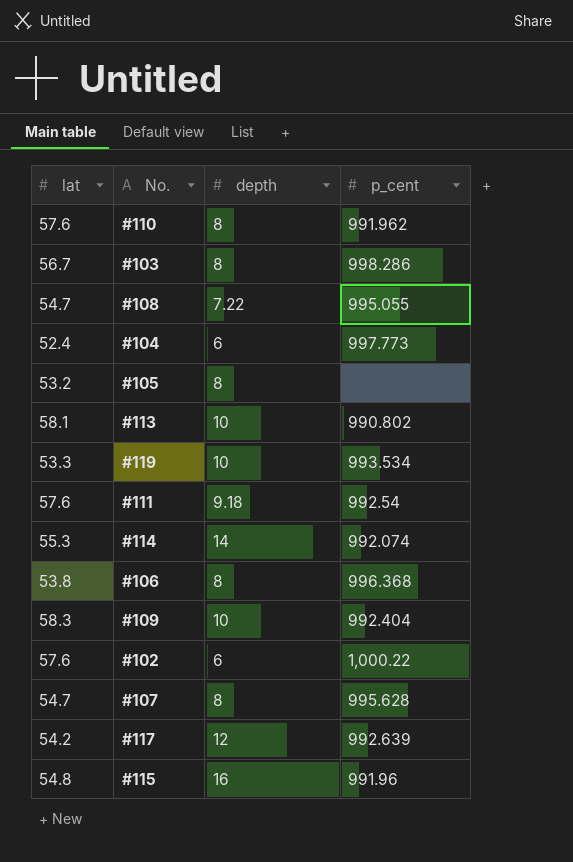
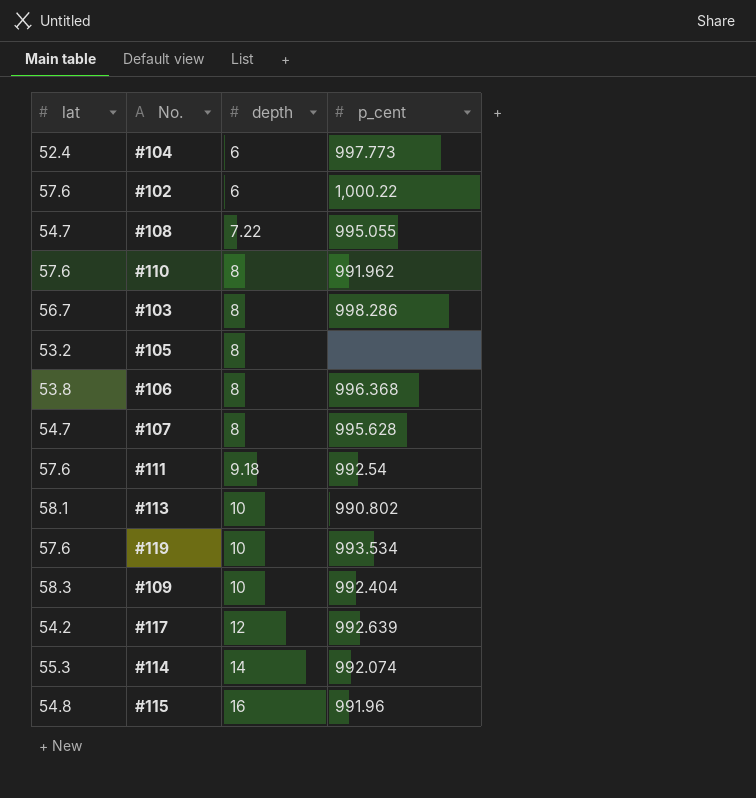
row order: none -> depth ascending
#119 | lat: 53.3 -> 57.6

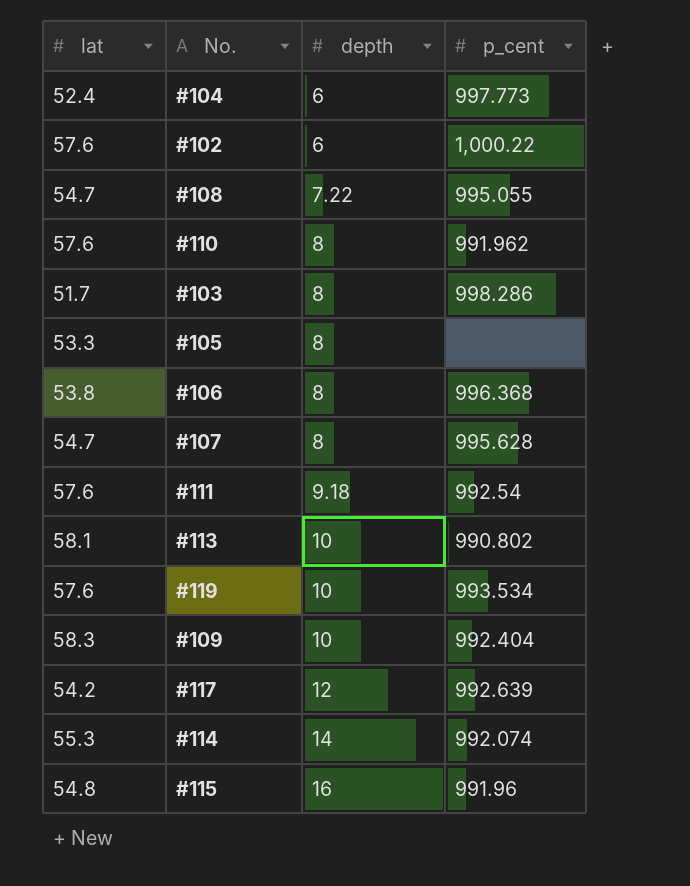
#103 | lat: 56.7 -> 51.7
#105 | lat: 53.2 -> 53.3

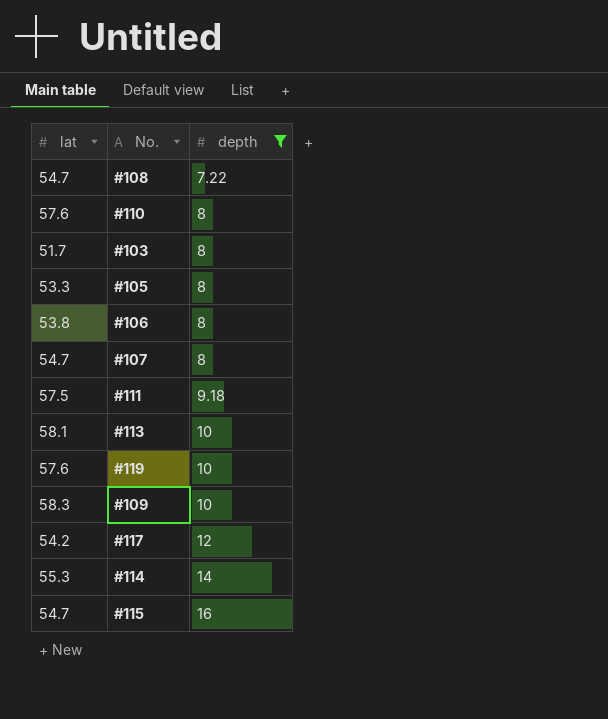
filter: none -> depth != 6
column p_cent | position: 4 -> none
#111 | lat: 57.6 -> 57.5
#115 | lat: 54.8 -> 54.7

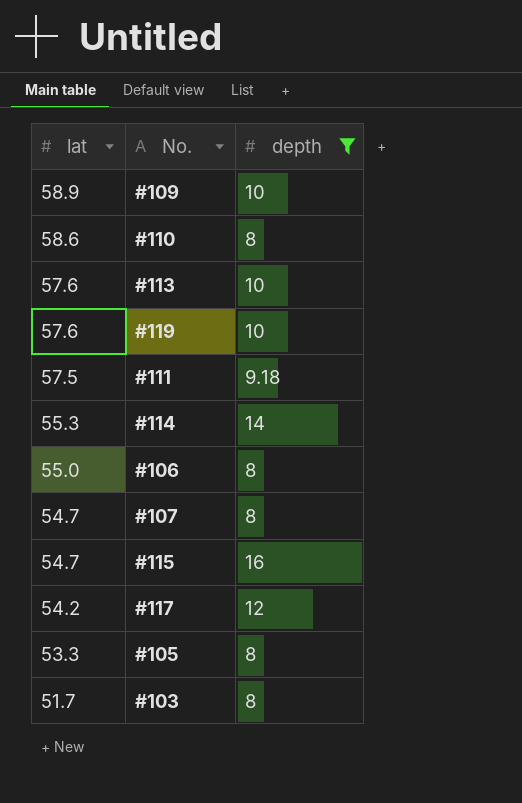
row order: depth ascending -> lat descending
row #108: 54.7 | 7.22 -> none
#109 | lat: 58.3 -> 58.9
#110 | lat: 57.6 -> 58.6
#113 | lat: 58.1 -> 57.6
#106 | lat: 53.8 -> 55.0

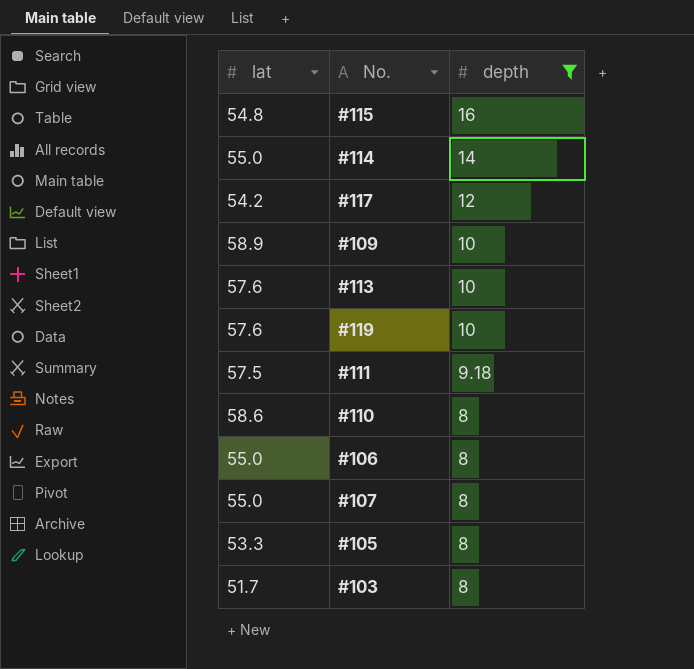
row order: lat descending -> depth descending
#115 | lat: 54.7 -> 54.8
#114 | lat: 55.3 -> 55.0
#107 | lat: 54.7 -> 55.0

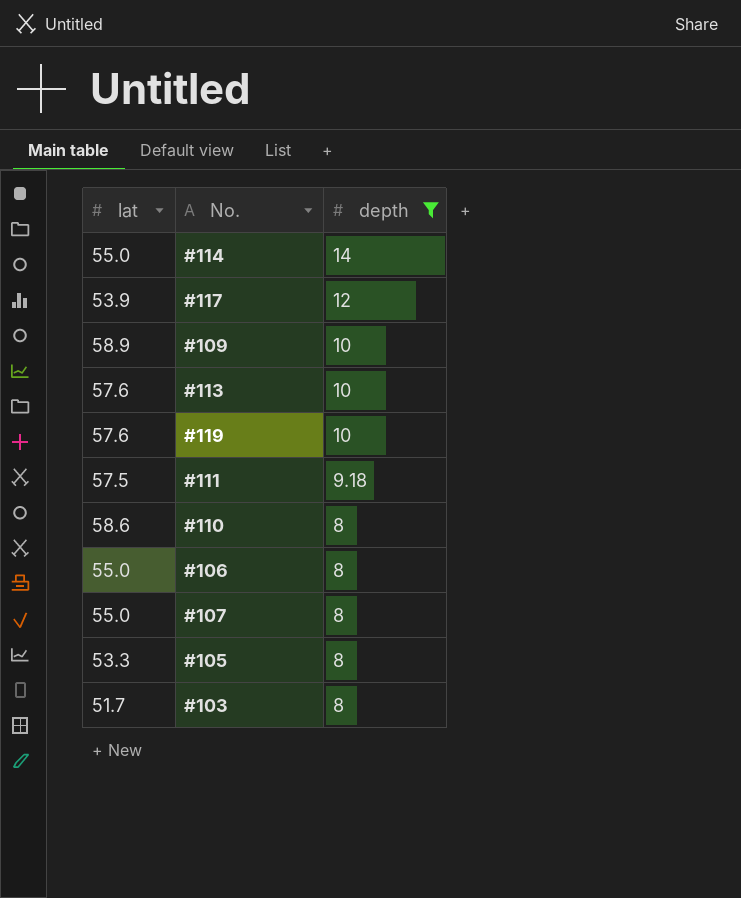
row #115: 54.8 | 16 -> none
#117 | lat: 54.2 -> 53.9

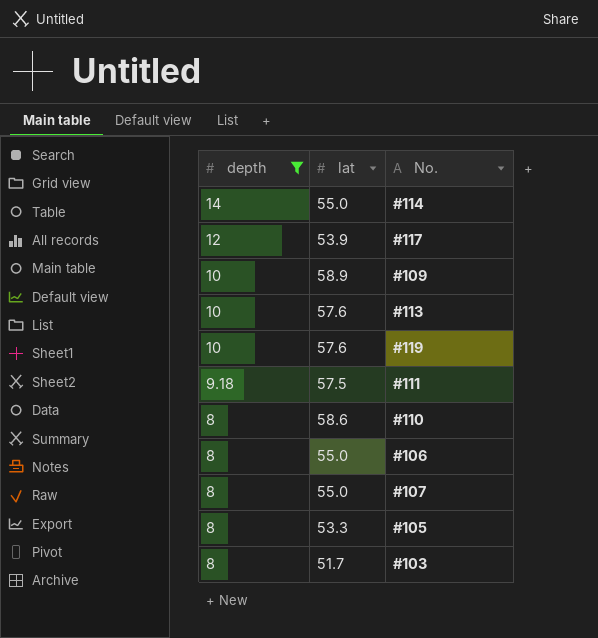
column depth | position: 3 -> 1

